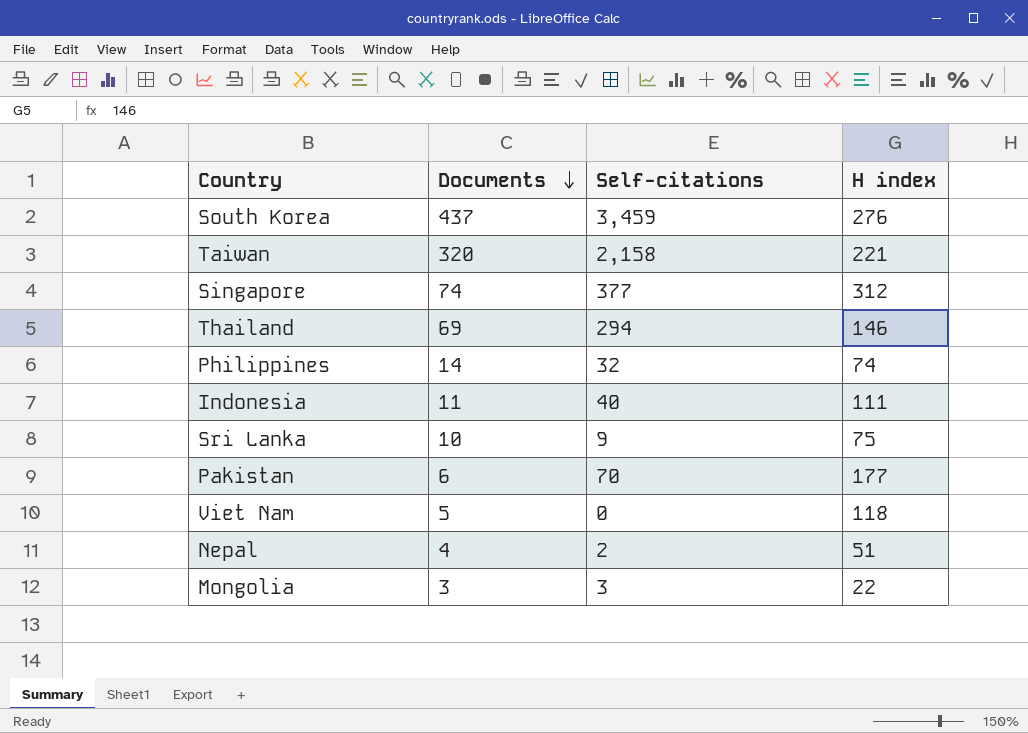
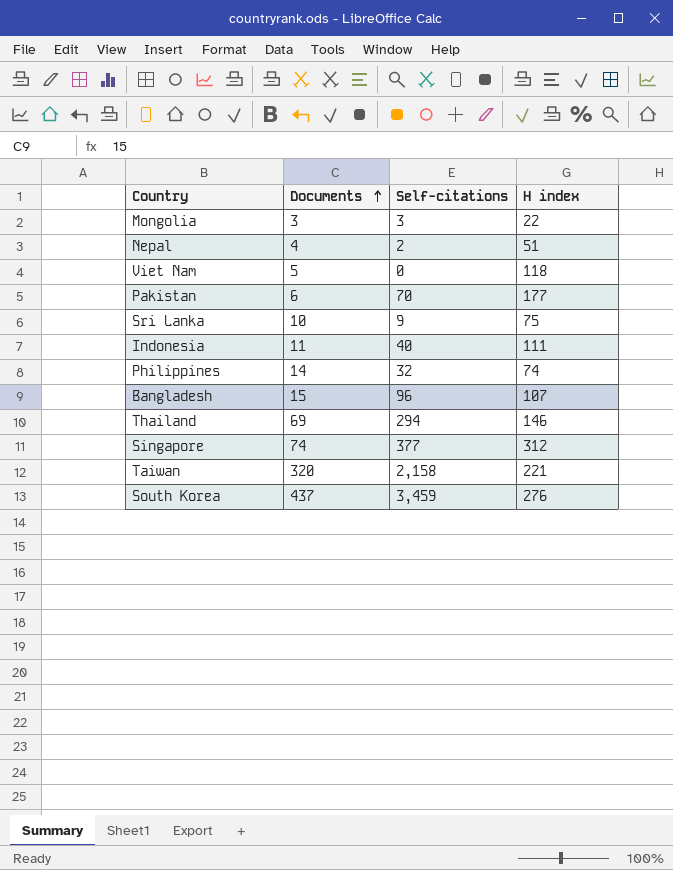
row order: Documents descending -> Documents ascending
row Bangladesh: none -> 15 | 96 | 107

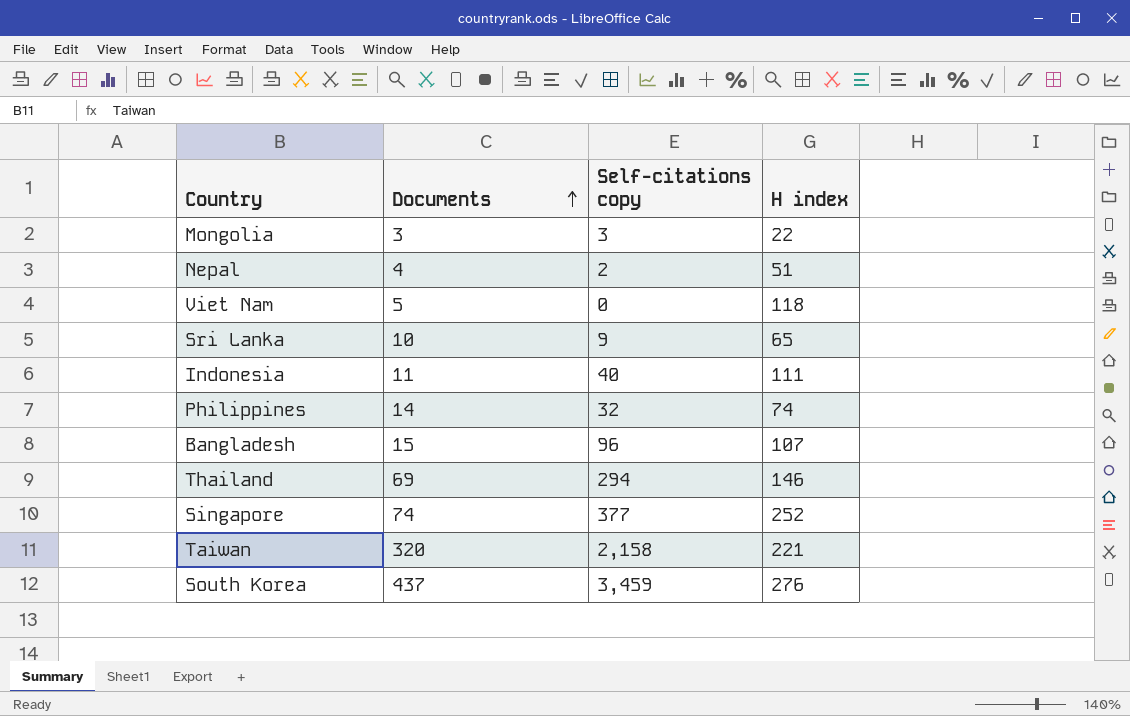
column name: Self-citations -> Self-citations copy
row Pakistan: 6 | 70 | 177 -> none
Sri Lanka | H index: 75 -> 65
Singapore | H index: 312 -> 252

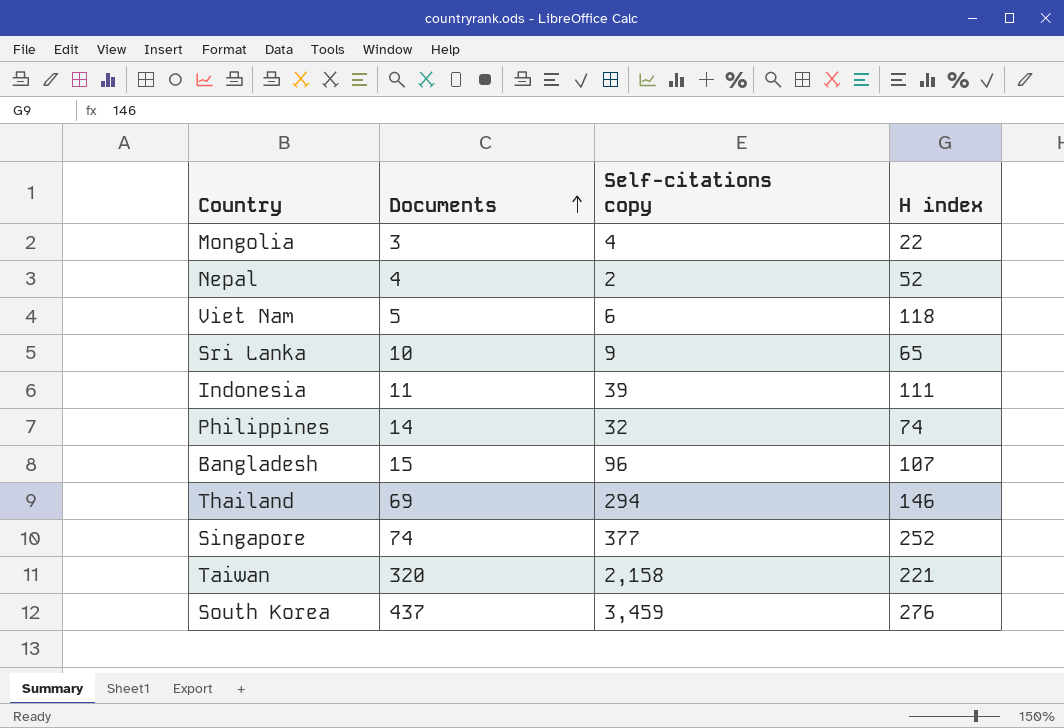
Mongolia | Self-citations copy: 3 -> 4
Nepal | H index: 51 -> 52
Viet Nam | Self-citations copy: 0 -> 6
Indonesia | Self-citations copy: 40 -> 39

